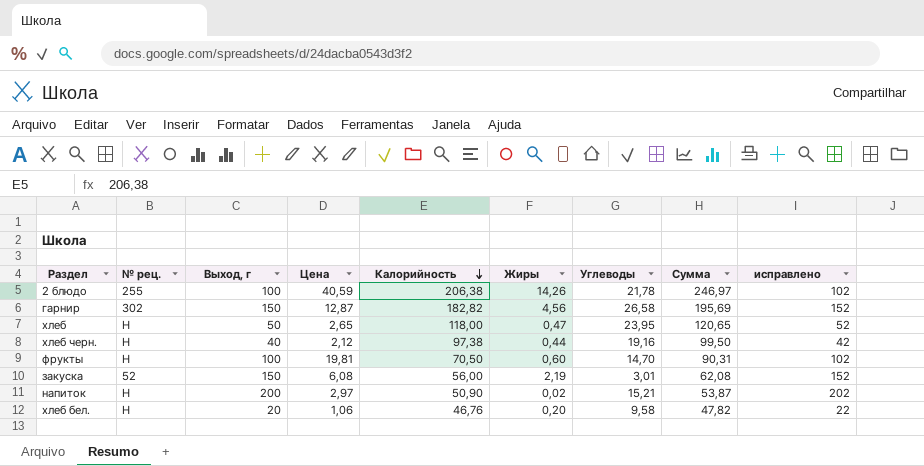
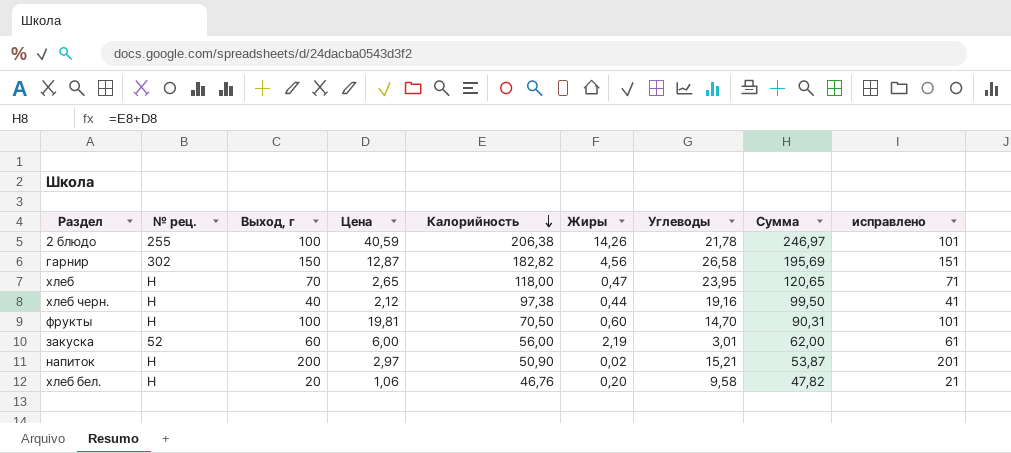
column исправлено | formula: [Выход, г] + 2 -> [Выход, г] + 1
хлеб | Выход, г: 50 -> 70
закуска | Выход, г: 150 -> 60
закуска | Цена: 6,08 -> 6,00
закуска | Сумма: 62,08 -> 62,00

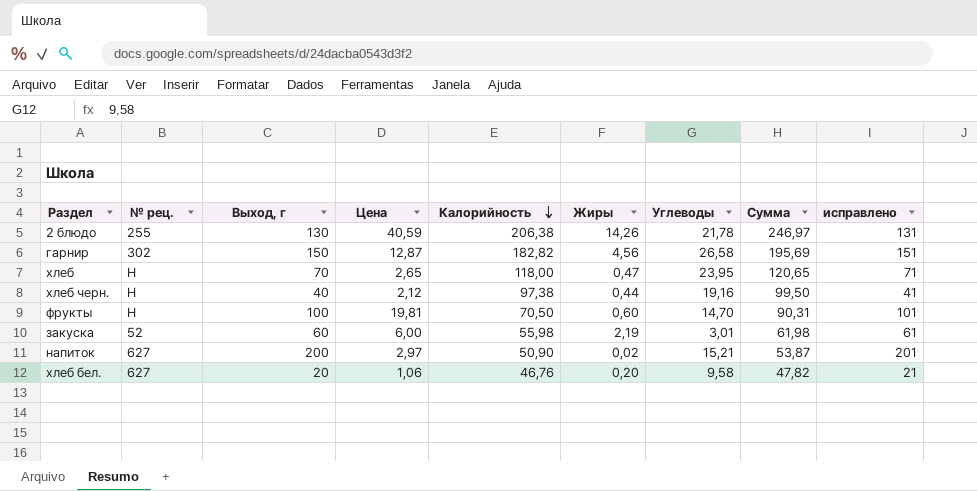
2 блюдо | Выход, г: 100 -> 130
2 блюдо | исправлено: 101 -> 131
закуска | Калорийность: 56,00 -> 55,98
закуска | Сумма: 62,00 -> 61,98
напиток | № рец.: Н -> 627
хлеб бел. | № рец.: Н -> 627

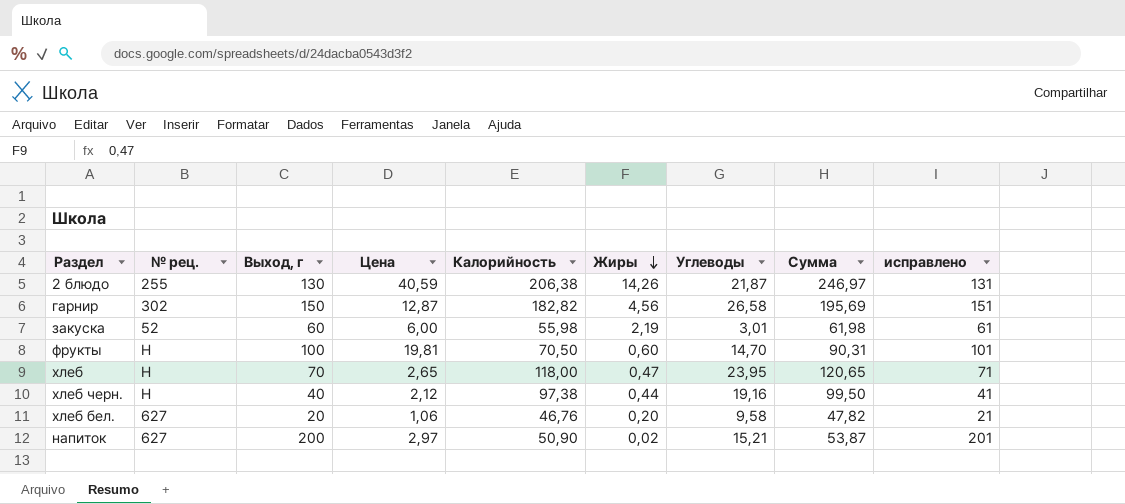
row order: Калорийность descending -> Жиры descending
2 блюдо | Углеводы: 21,78 -> 21,87

